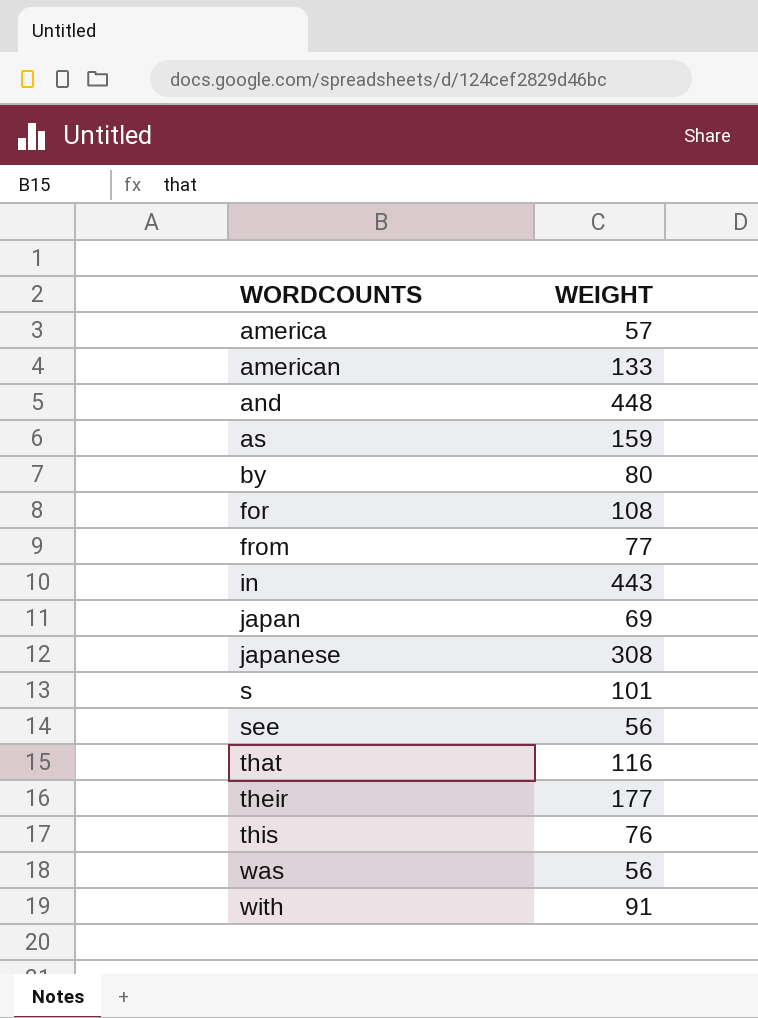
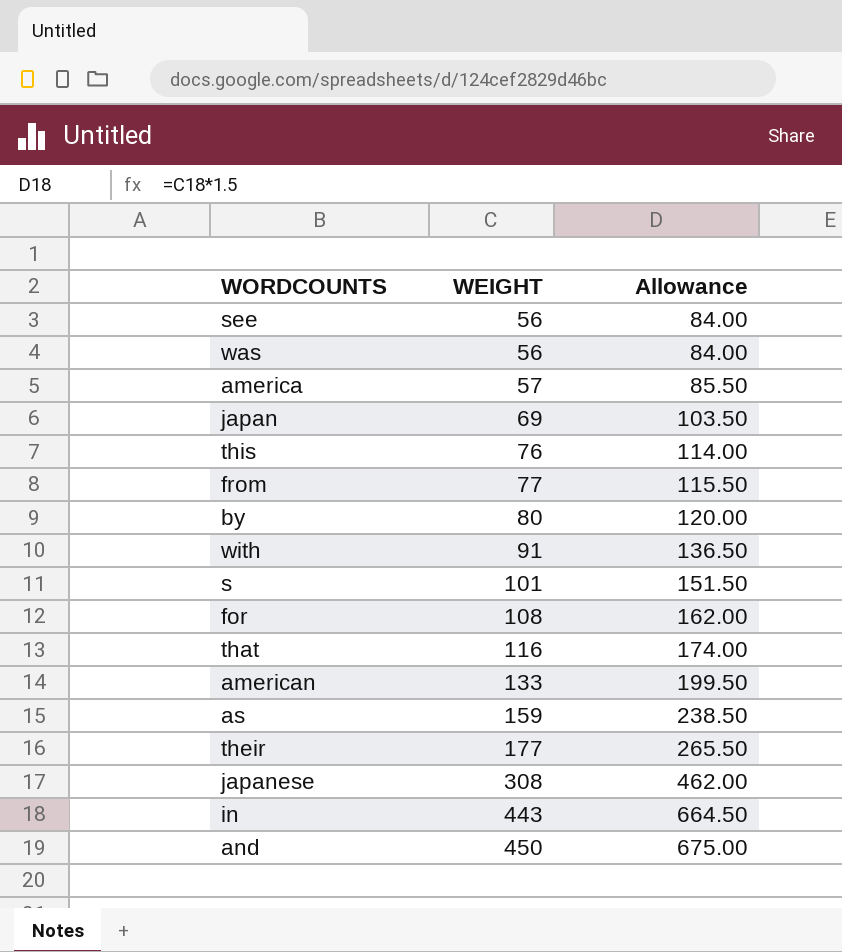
row order: WORDCOUNTS ascending -> WEIGHT ascending
column Allowance | formula: none -> [WEIGHT] * 1.5
and | WEIGHT: 448 -> 450

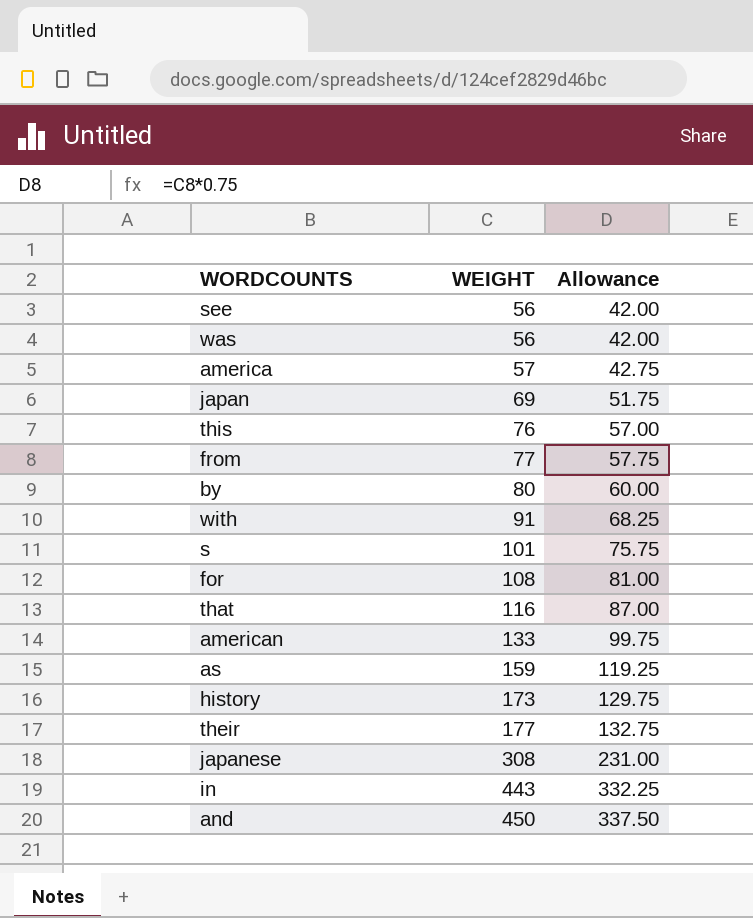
column Allowance | formula: [WEIGHT] * 1.5 -> [WEIGHT] * 0.75
row history: none -> 173 | 129.75

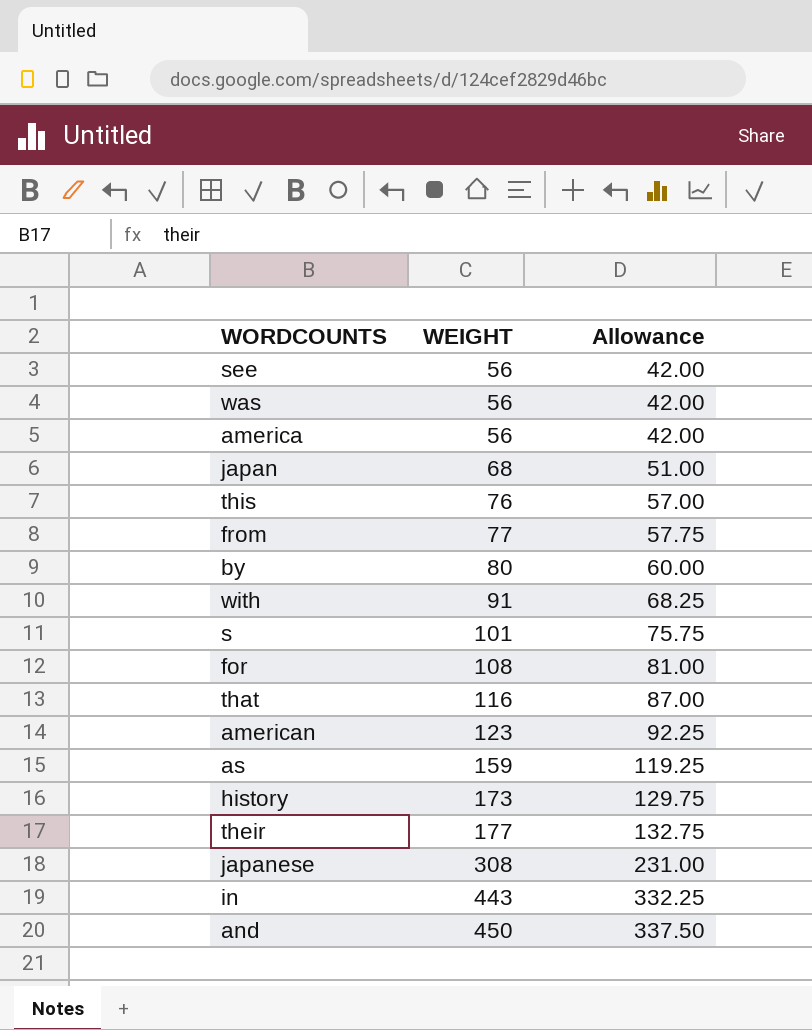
america | WEIGHT: 57 -> 56
america | Allowance: 42.75 -> 42.00
japan | WEIGHT: 69 -> 68
japan | Allowance: 51.75 -> 51.00
american | WEIGHT: 133 -> 123
american | Allowance: 99.75 -> 92.25

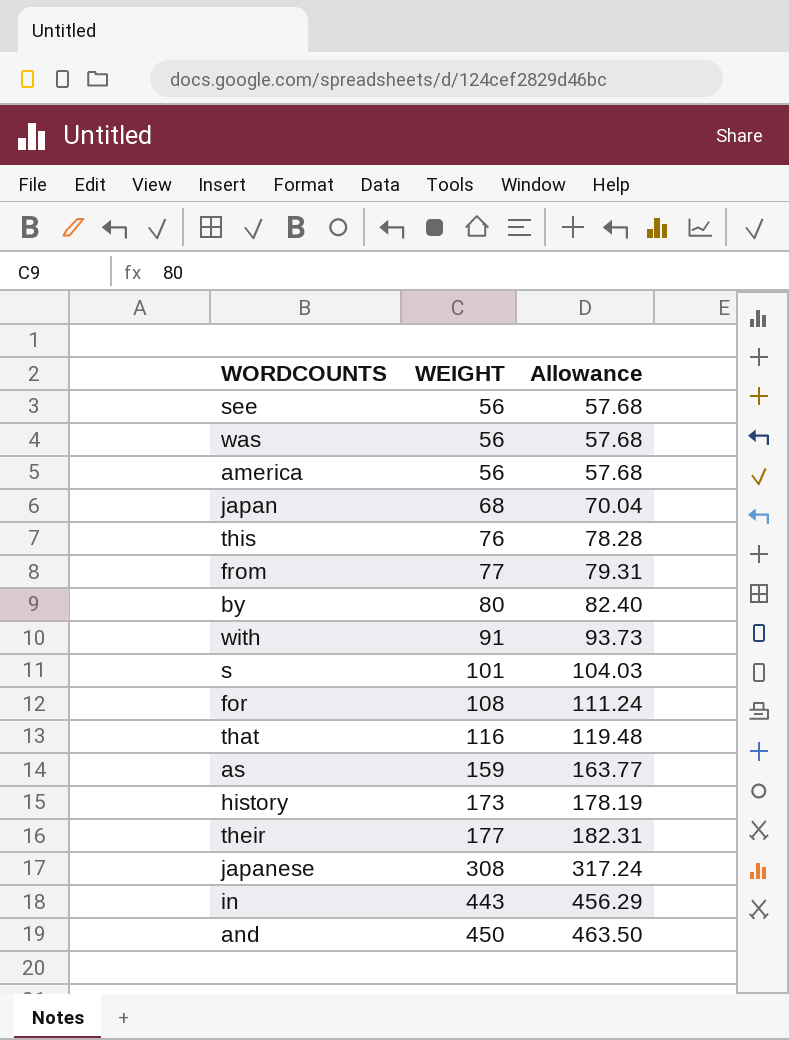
column Allowance | formula: [WEIGHT] * 0.75 -> [WEIGHT] * 1.03
row american: 123 | 92.25 -> none

